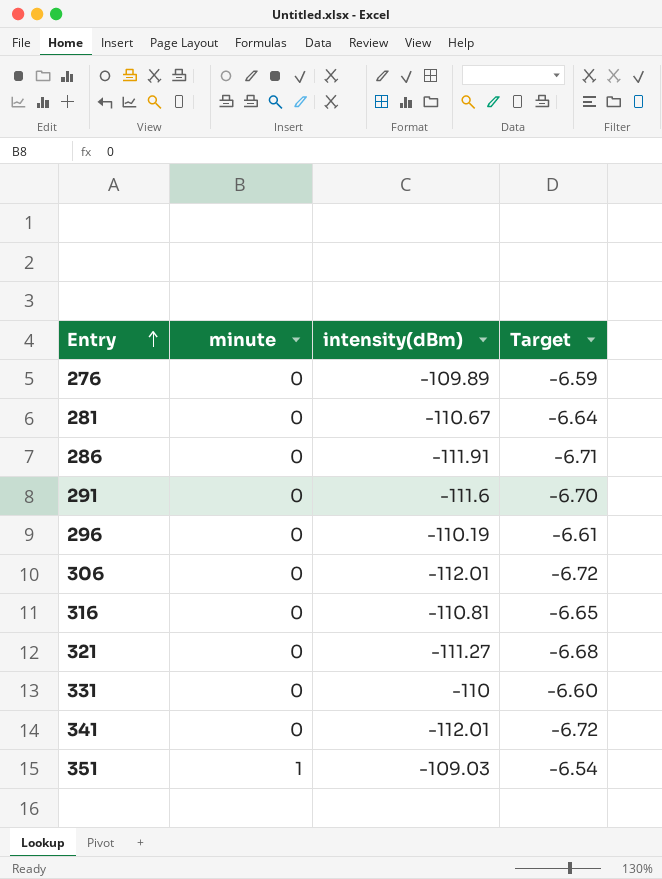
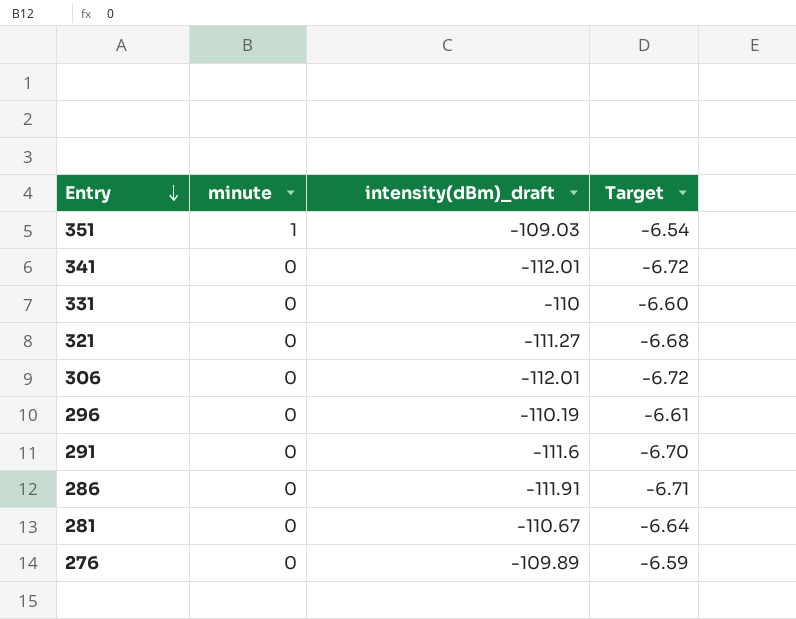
row order: Entry ascending -> Entry descending
column name: intensity(dBm) -> intensity(dBm)_draft
row 316: 0 | -110.81 | -6.65 -> none

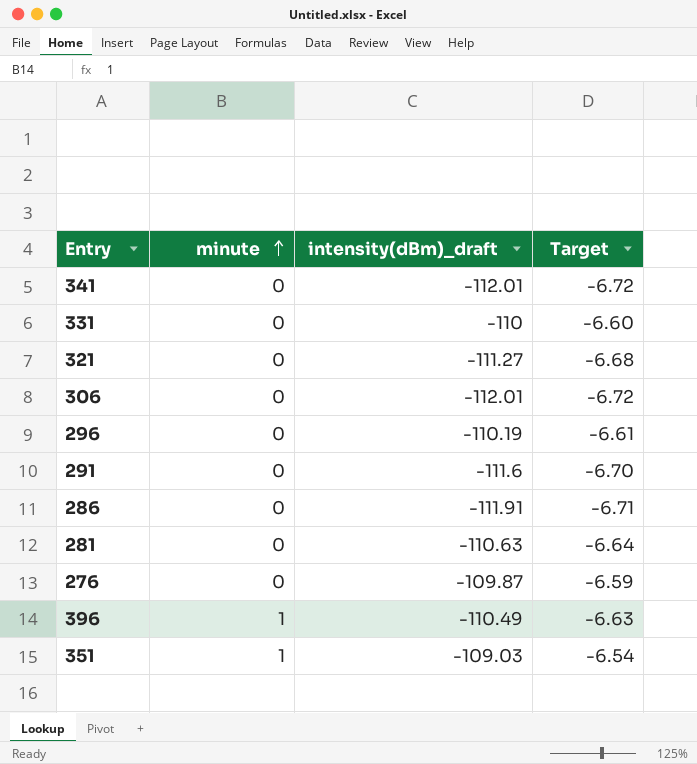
row order: Entry descending -> minute ascending
281 | intensity(dBm)_draft: -110.67 -> -110.63
276 | intensity(dBm)_draft: -109.89 -> -109.87
row 396: none -> 1 | -110.49 | -6.63

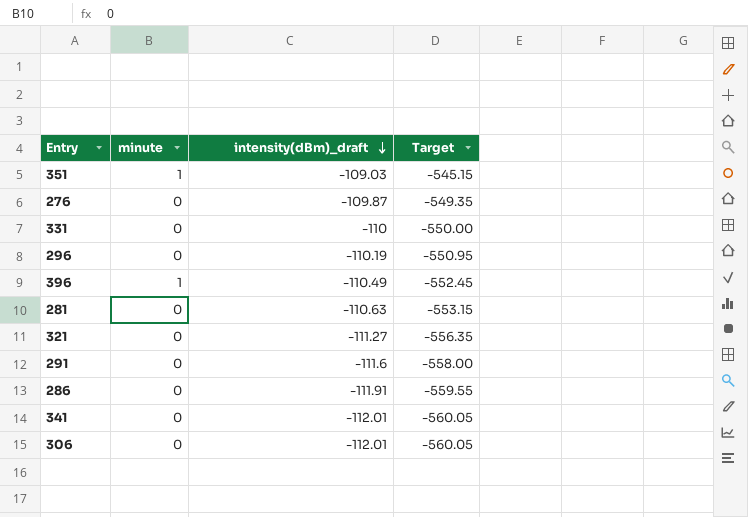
row order: minute ascending -> intensity(dBm)_draft descending
column Target | formula: [intensity(dBm)_draft] * 0.06 -> [intensity(dBm)_draft] * 5

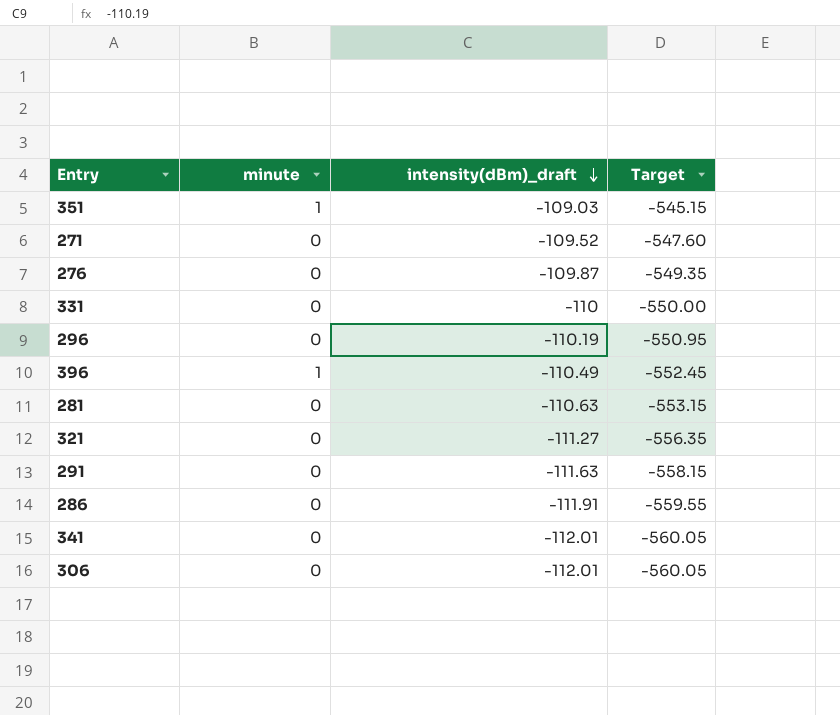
row 271: none -> 0 | -109.52 | -547.60
291 | intensity(dBm)_draft: -111.6 -> -111.63
291 | Target: -558.00 -> -558.15

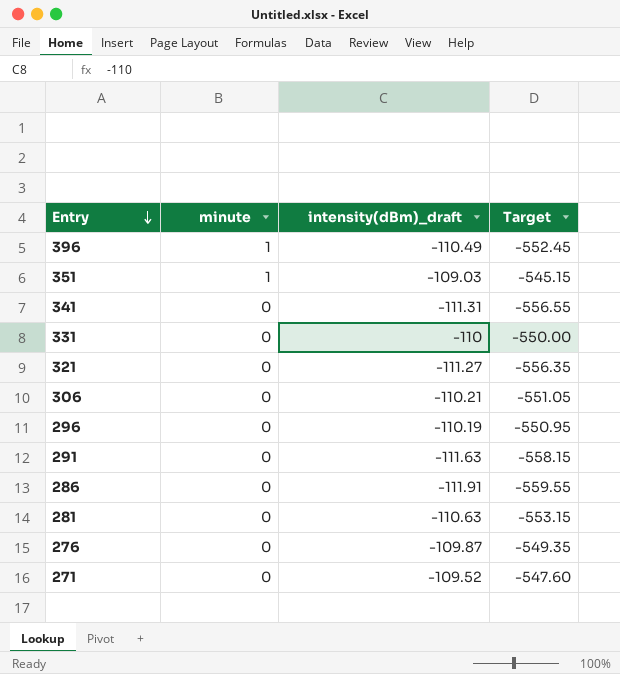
row order: intensity(dBm)_draft descending -> Entry descending
341 | intensity(dBm)_draft: -112.01 -> -111.31
341 | Target: -560.05 -> -556.55
306 | intensity(dBm)_draft: -112.01 -> -110.21
306 | Target: -560.05 -> -551.05

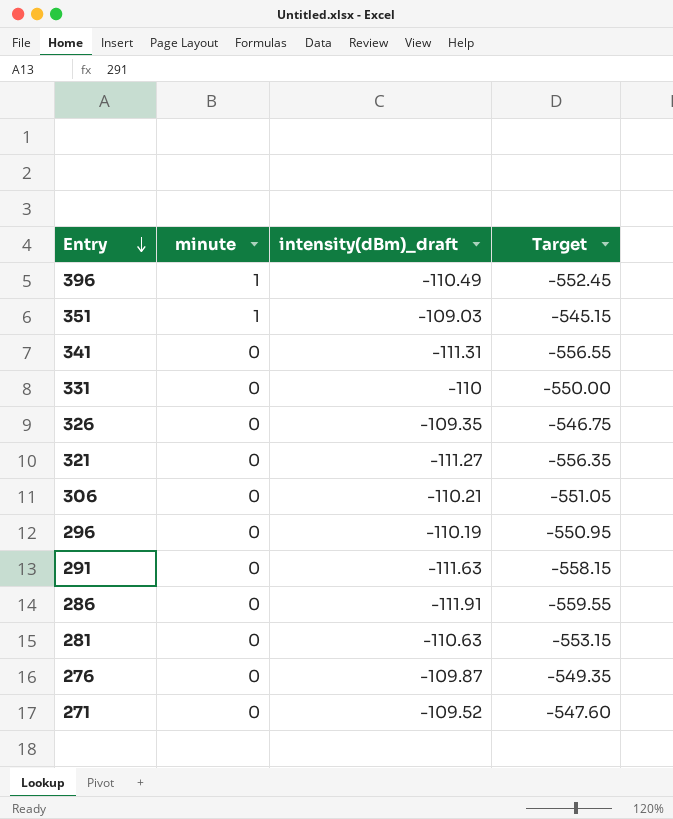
row 326: none -> 0 | -109.35 | -546.75

